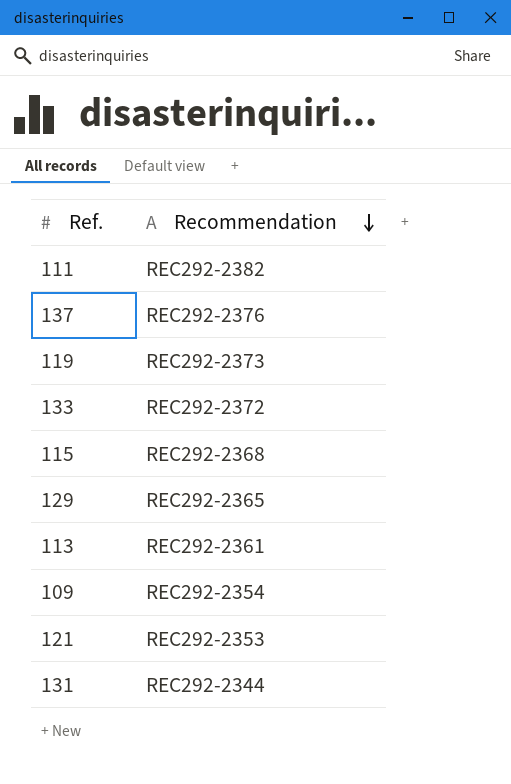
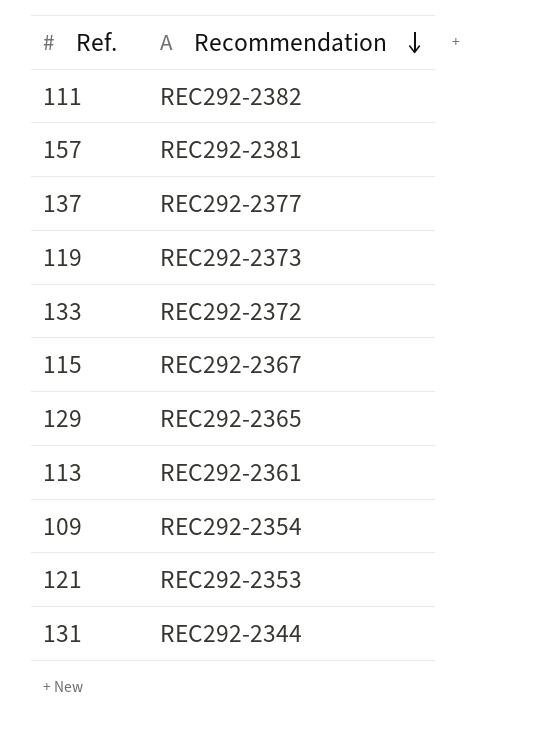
row 157: none -> REC292-2381
137 | Recommendation: REC292-2376 -> REC292-2377
115 | Recommendation: REC292-2368 -> REC292-2367

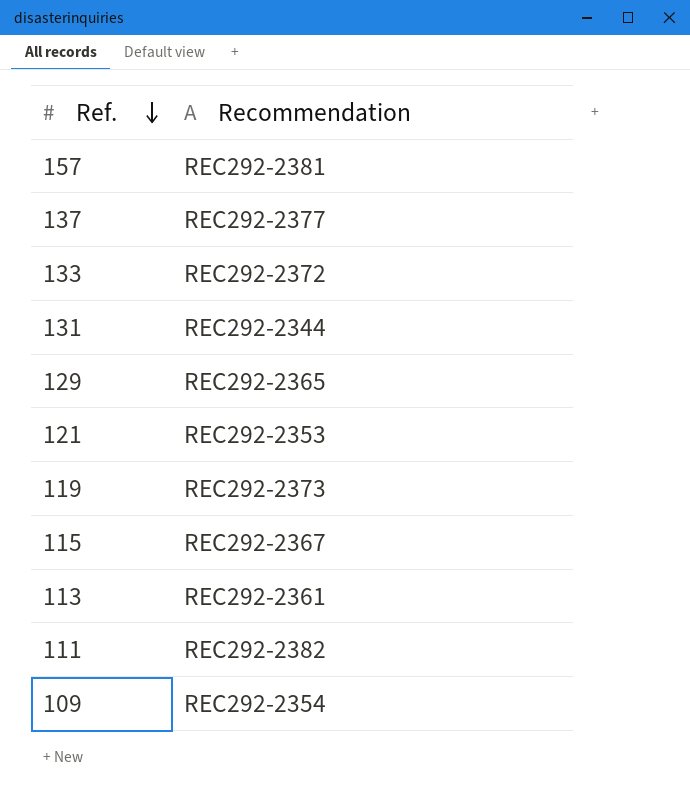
row order: Recommendation descending -> Ref. descending

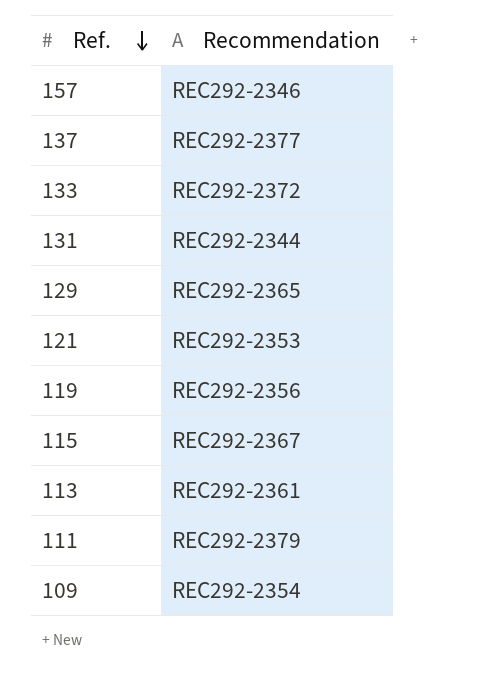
157 | Recommendation: REC292-2381 -> REC292-2346
119 | Recommendation: REC292-2373 -> REC292-2356
111 | Recommendation: REC292-2382 -> REC292-2379

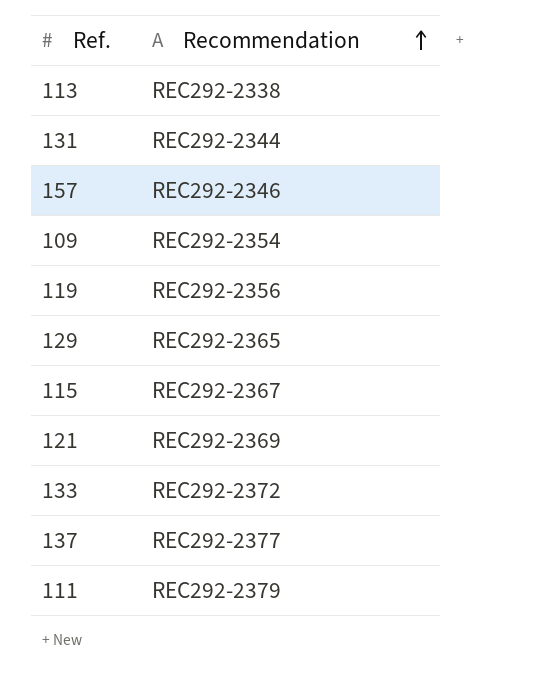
row order: Ref. descending -> Recommendation ascending
113 | Recommendation: REC292-2361 -> REC292-2338
121 | Recommendation: REC292-2353 -> REC292-2369

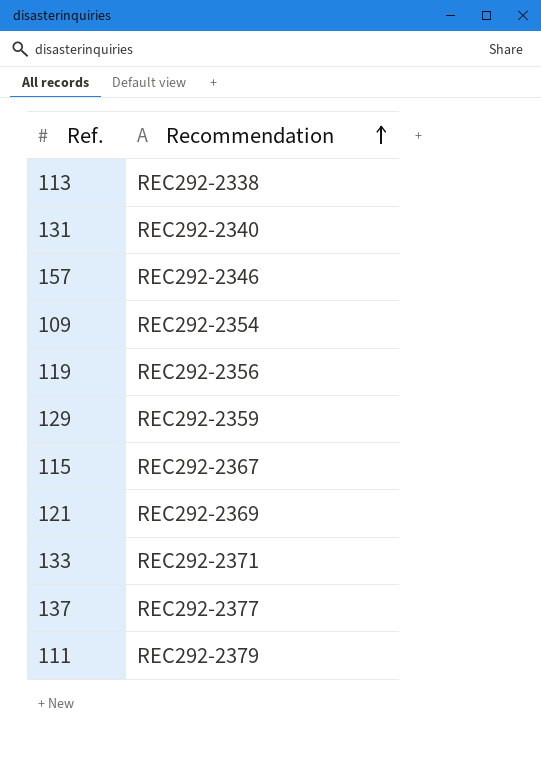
131 | Recommendation: REC292-2344 -> REC292-2340
129 | Recommendation: REC292-2365 -> REC292-2359
133 | Recommendation: REC292-2372 -> REC292-2371

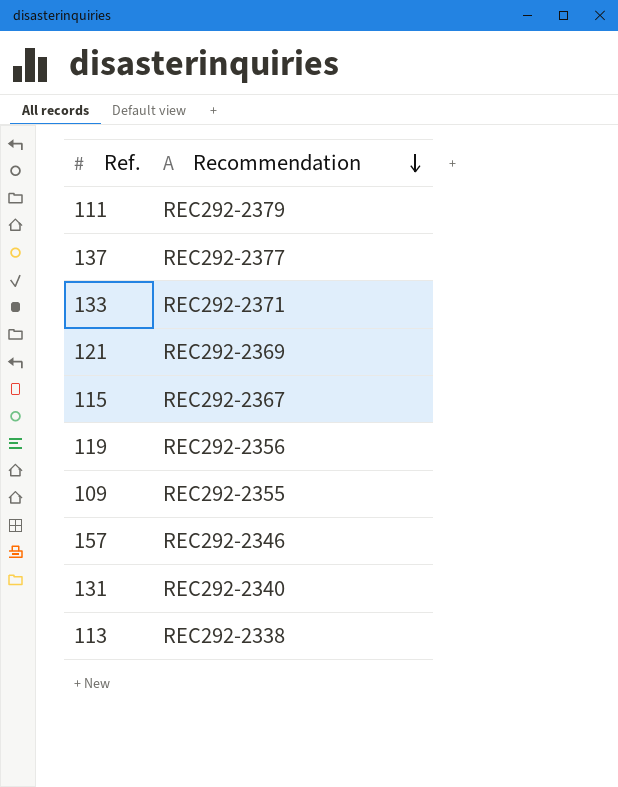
row order: Recommendation ascending -> Recommendation descending
row 129: REC292-2359 -> none
109 | Recommendation: REC292-2354 -> REC292-2355

